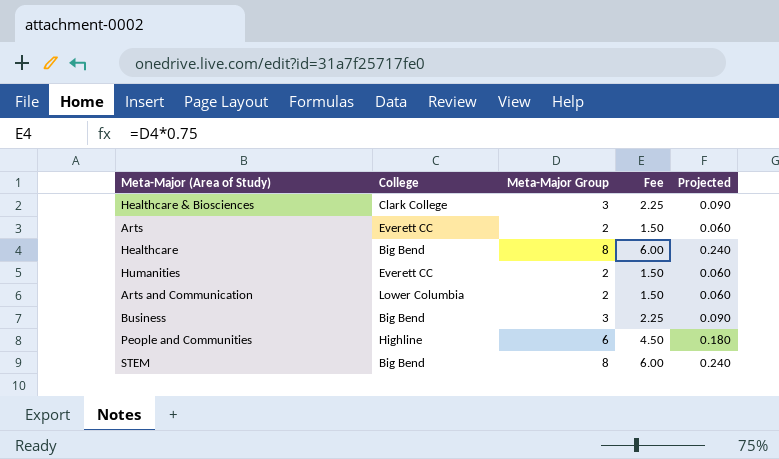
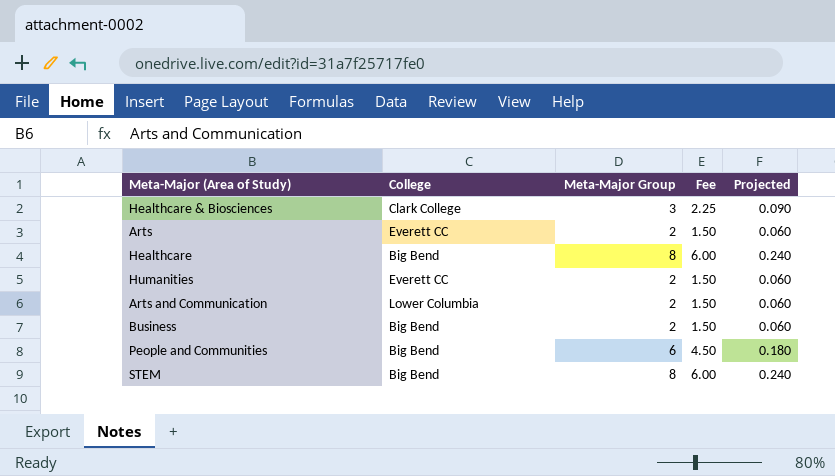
Business | Meta-Major Group: 3 -> 2
Business | Fee: 2.25 -> 1.50
Business | Projected: 0.090 -> 0.060
People and Communities | College: Highline -> Big Bend

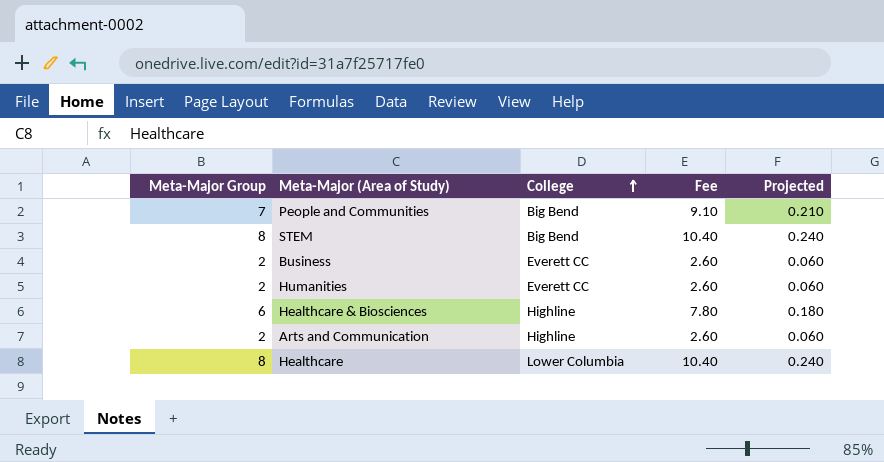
row order: none -> College ascending
column Meta-Major Group | position: 3 -> 1
column Fee | formula: [Meta-Major Group] * 0.75 -> [Meta-Major Group] * 1.3
row Arts: Everett CC | 2 | 1.50 | 0.060 -> none
People and Communities | Meta-Major Group: 6 -> 7
People and Communities | Projected: 0.180 -> 0.210
Business | College: Big Bend -> Everett CC
Healthcare & Biosciences | Meta-Major Group: 3 -> 6
Healthcare & Biosciences | College: Clark College -> Highline
Healthcare & Biosciences | Projected: 0.090 -> 0.180
Arts and Communication | College: Lower Columbia -> Highline
Healthcare | College: Big Bend -> Lower Columbia

